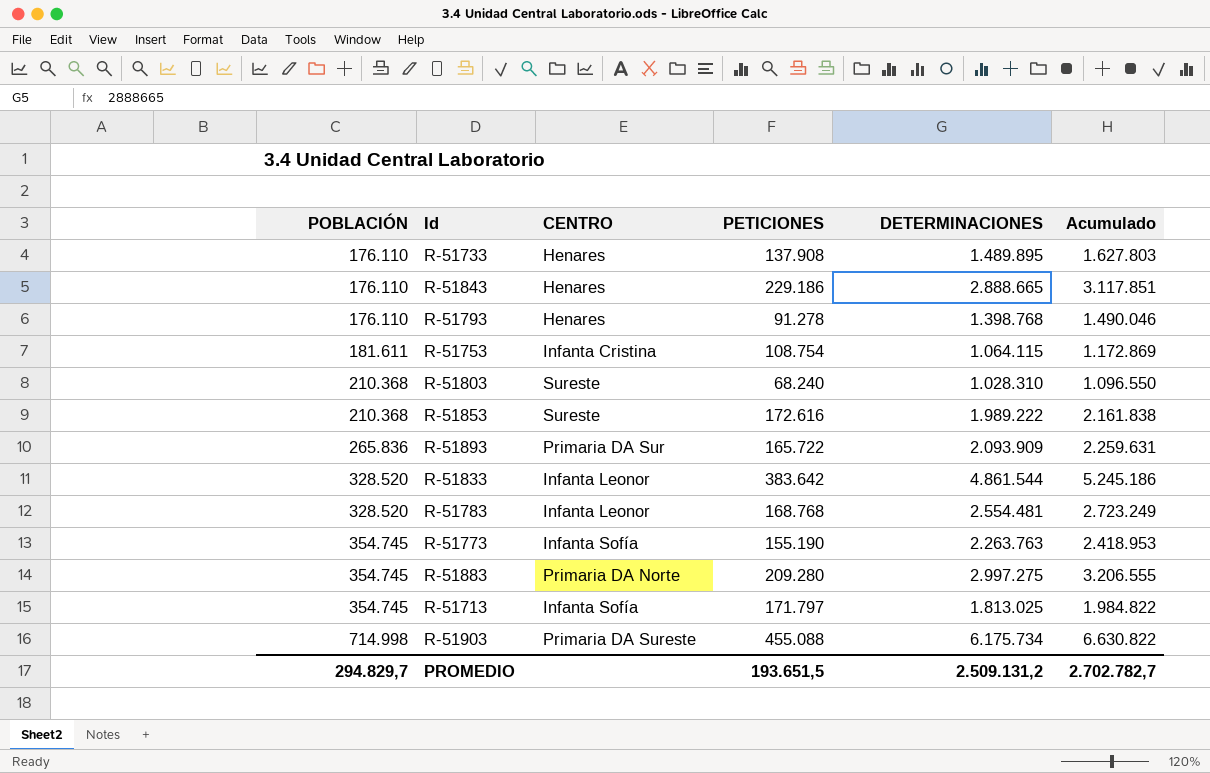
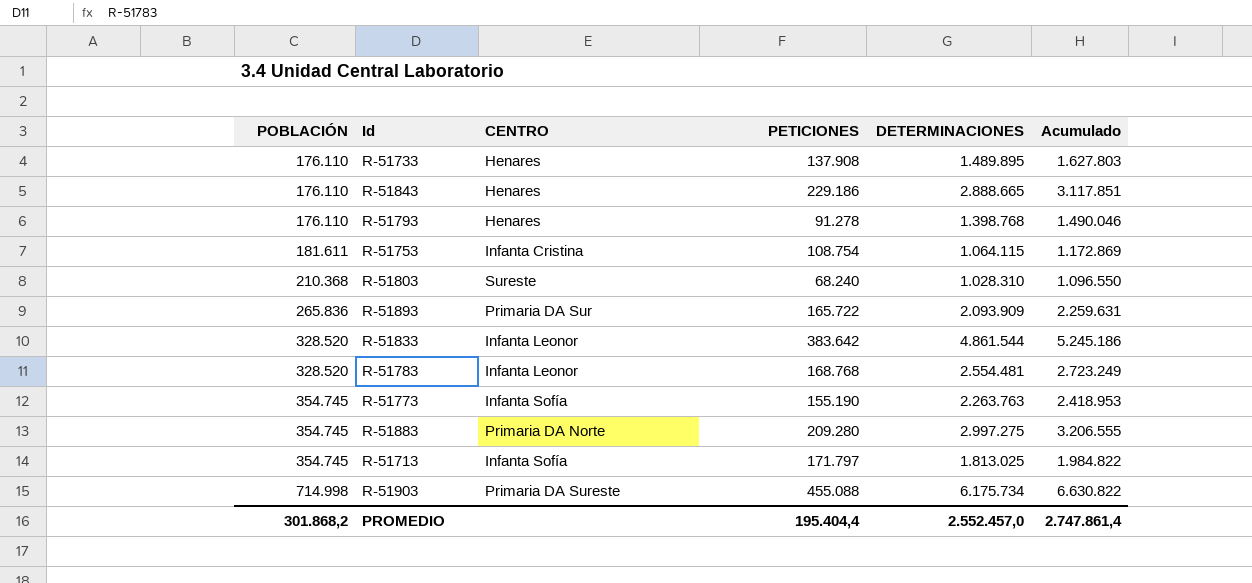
row R-51853: 210.368 | Sureste | 172.616 | 1.989.222 | 2.161.838 -> none
PROMEDIO | POBLACIÓN: 294.829,7 -> 301.868,2
PROMEDIO | PETICIONES: 193.651,5 -> 195.404,4
PROMEDIO | DETERMINACIONES: 2.509.131,2 -> 2.552.457,0
PROMEDIO | Acumulado: 2.702.782,7 -> 2.747.861,4

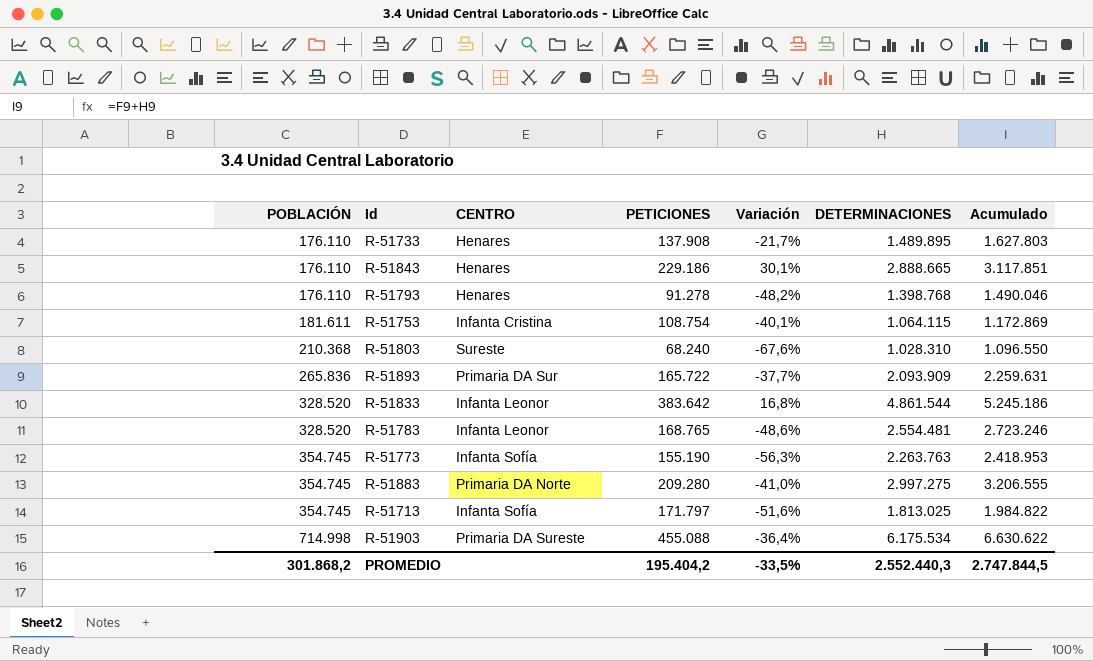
column Variación | formula: none -> ([PETICIONES] - [POBLACIÓN]) / [POBLACIÓN]
R-51783 | PETICIONES: 168.768 -> 168.765
R-51783 | Acumulado: 2.723.249 -> 2.723.246
R-51903 | DETERMINACIONES: 6.175.734 -> 6.175.534
R-51903 | Acumulado: 6.630.822 -> 6.630.622
PROMEDIO | PETICIONES: 195.404,4 -> 195.404,2
PROMEDIO | DETERMINACIONES: 2.552.457,0 -> 2.552.440,3
PROMEDIO | Acumulado: 2.747.861,4 -> 2.747.844,5

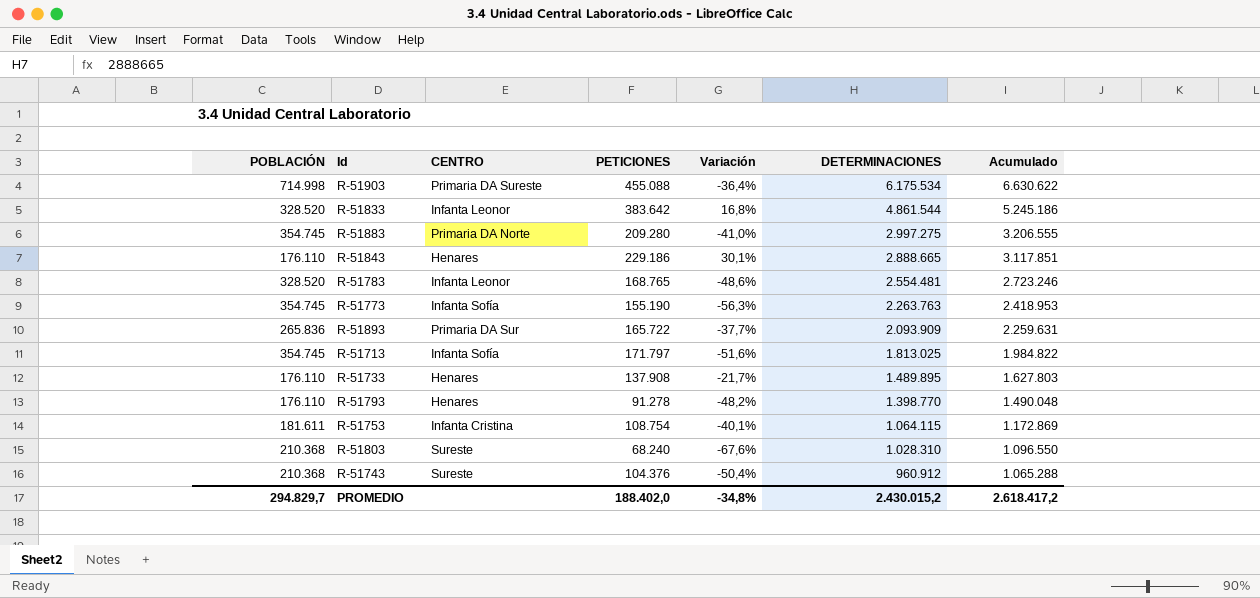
row order: POBLACIÓN ascending -> DETERMINACIONES descending
R-51793 | DETERMINACIONES: 1.398.768 -> 1.398.770
R-51793 | Acumulado: 1.490.046 -> 1.490.048
row R-51743: none -> 210.368 | Sureste | 104.376 | -50,4% | 960.912 | 1.065.288
PROMEDIO | POBLACIÓN: 301.868,2 -> 294.829,7
PROMEDIO | PETICIONES: 195.404,2 -> 188.402,0
PROMEDIO | Variación: -33,5% -> -34,8%
PROMEDIO | DETERMINACIONES: 2.552.440,3 -> 2.430.015,2
PROMEDIO | Acumulado: 2.747.844,5 -> 2.618.417,2

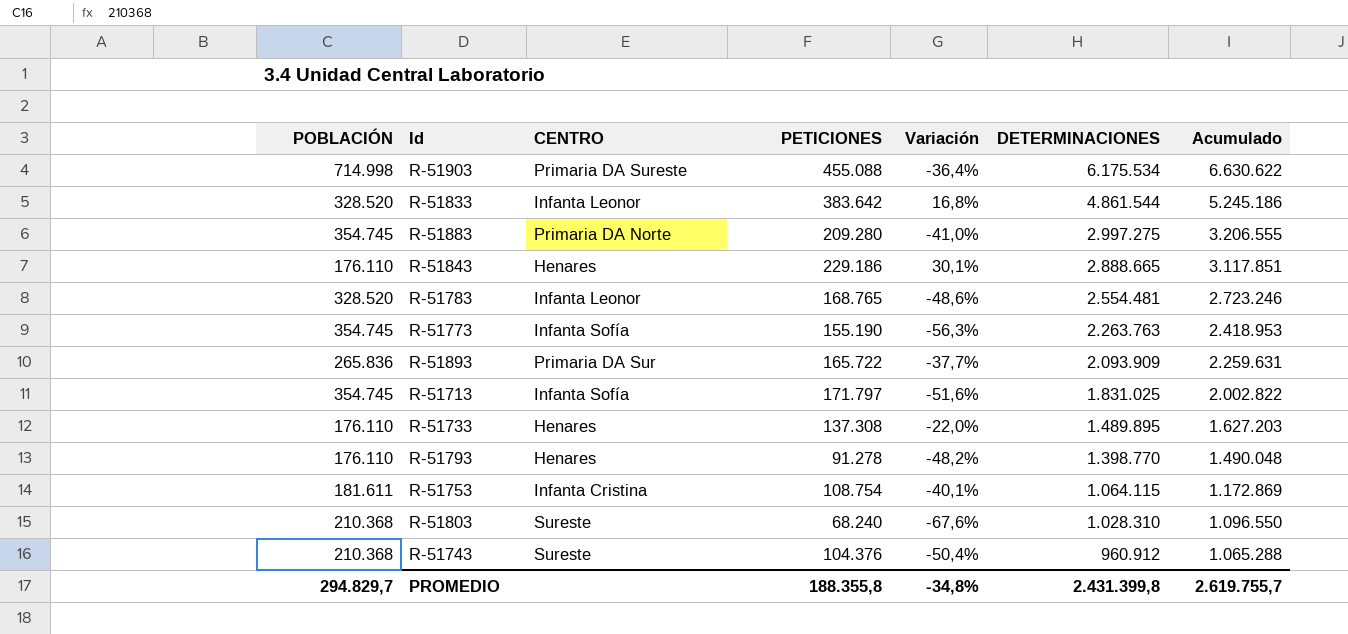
R-51713 | DETERMINACIONES: 1.813.025 -> 1.831.025
R-51713 | Acumulado: 1.984.822 -> 2.002.822
R-51733 | PETICIONES: 137.908 -> 137.308
R-51733 | Variación: -21,7% -> -22,0%
R-51733 | Acumulado: 1.627.803 -> 1.627.203
PROMEDIO | PETICIONES: 188.402,0 -> 188.355,8
PROMEDIO | DETERMINACIONES: 2.430.015,2 -> 2.431.399,8
PROMEDIO | Acumulado: 2.618.417,2 -> 2.619.755,7

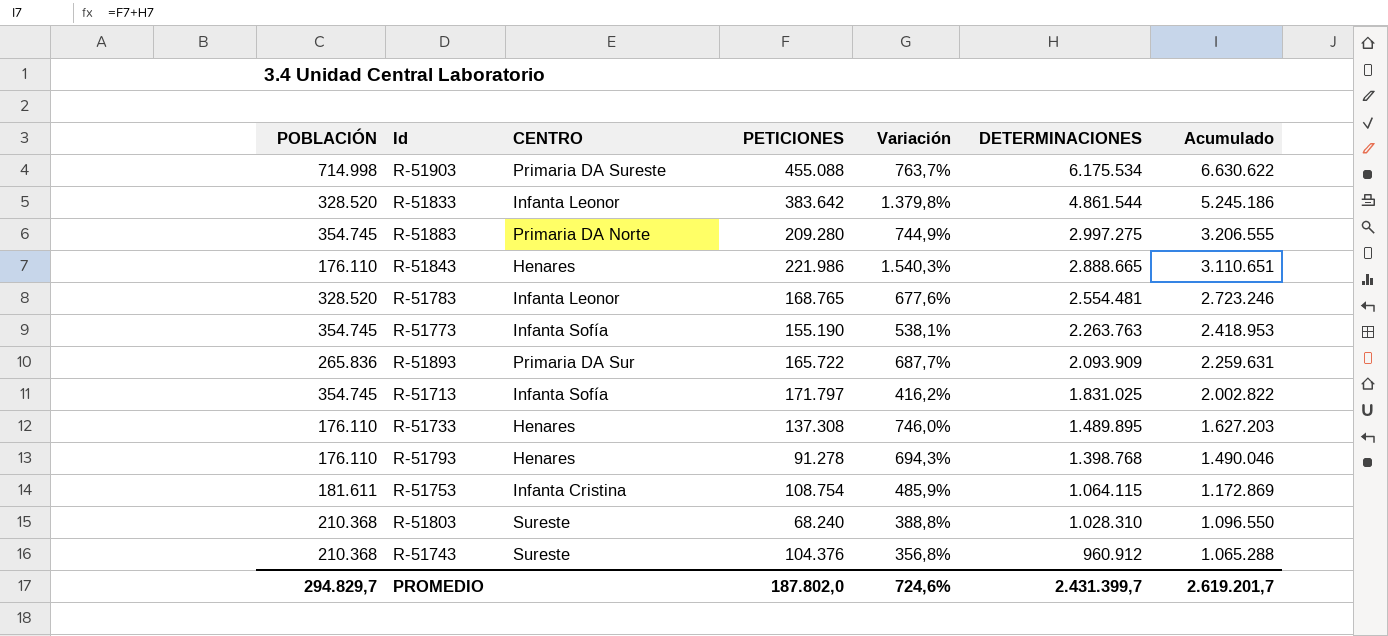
column Variación | formula: ([PETICIONES] - [POBLACIÓN]) / [POBLACIÓN] -> ([DETERMINACIONES] - [POBLACIÓN]) / [POBLACIÓN]
R-51843 | PETICIONES: 229.186 -> 221.986
R-51843 | Acumulado: 3.117.851 -> 3.110.651
R-51793 | DETERMINACIONES: 1.398.770 -> 1.398.768
R-51793 | Acumulado: 1.490.048 -> 1.490.046
PROMEDIO | PETICIONES: 188.355,8 -> 187.802,0
PROMEDIO | Variación: -34,8% -> 724,6%
PROMEDIO | DETERMINACIONES: 2.431.399,8 -> 2.431.399,7
PROMEDIO | Acumulado: 2.619.755,7 -> 2.619.201,7

